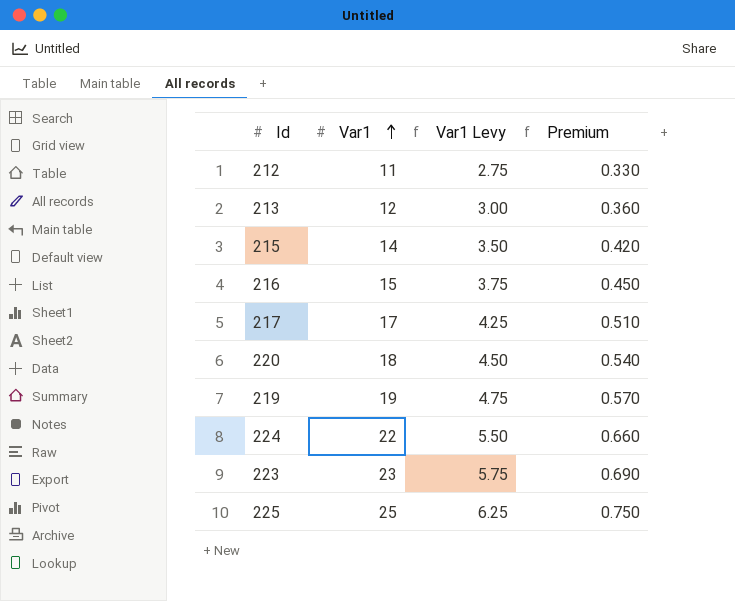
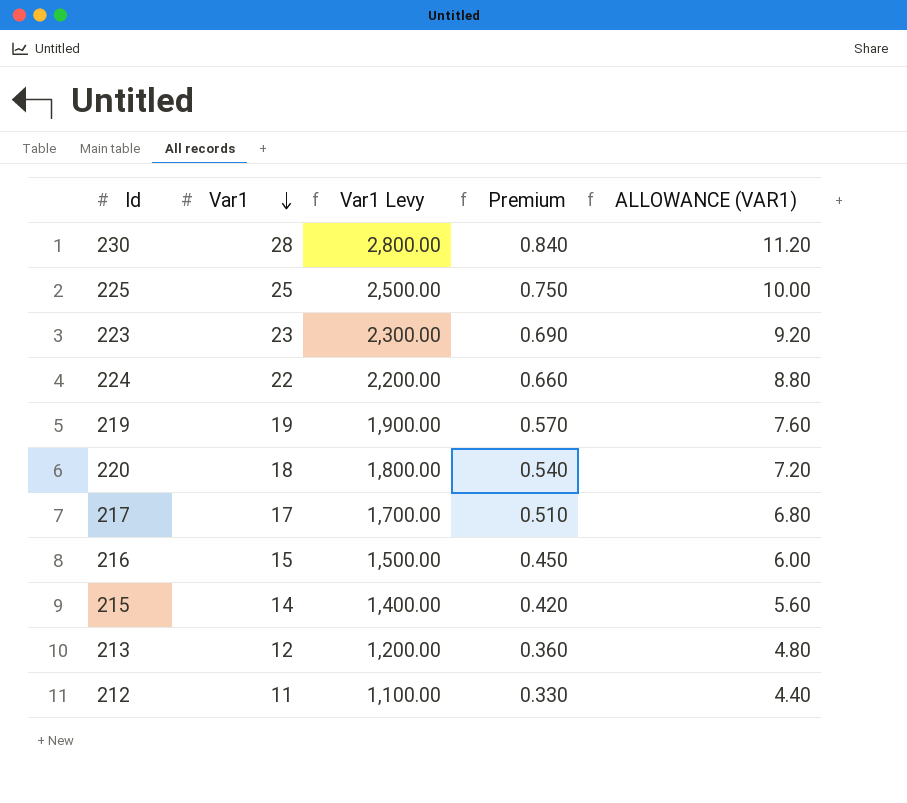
row order: Var1 ascending -> Var1 descending
column Var1 Levy | formula: [Var1] * 0.25 -> [Var1] * 100
column ALLOWANCE (VAR1) | formula: none -> [Var1] * 0.4
row 230: none -> 28 | 2,800.00 | 0.840 | 11.20

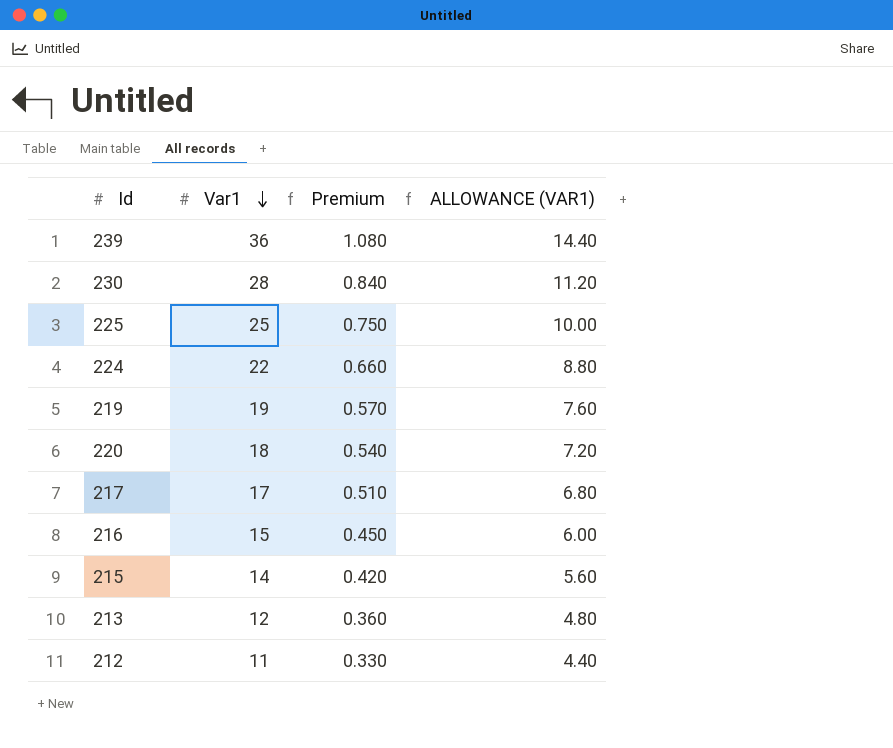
column Var1 Levy | formula: [Var1] * 100 -> none
row 223: 23 | 2,300.00 | 0.690 | 9.20 -> none
row 239: none -> 36 | 1.080 | 14.40

